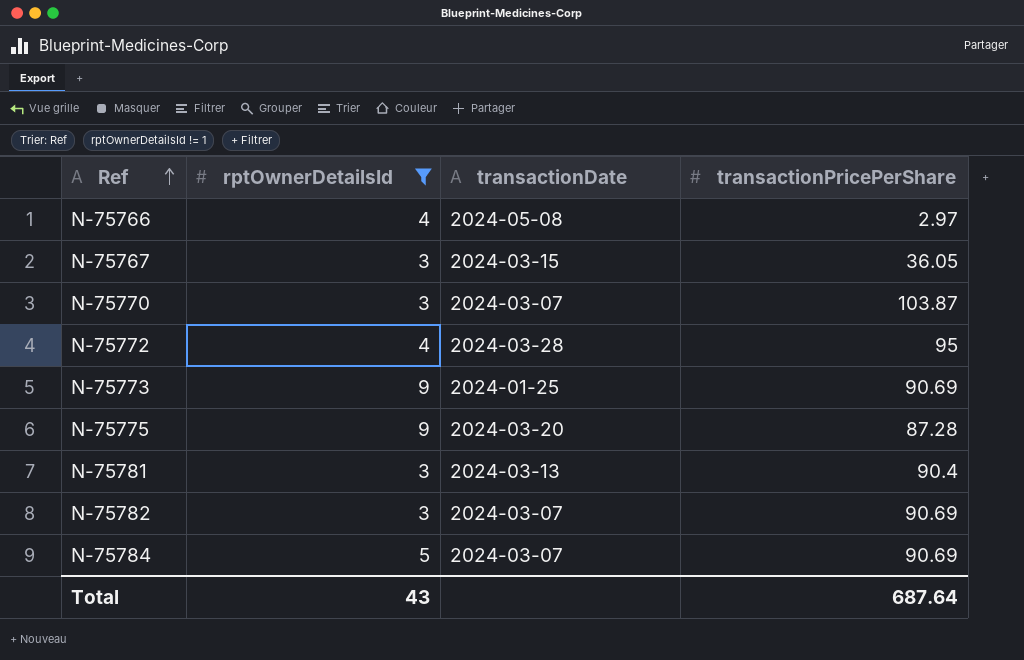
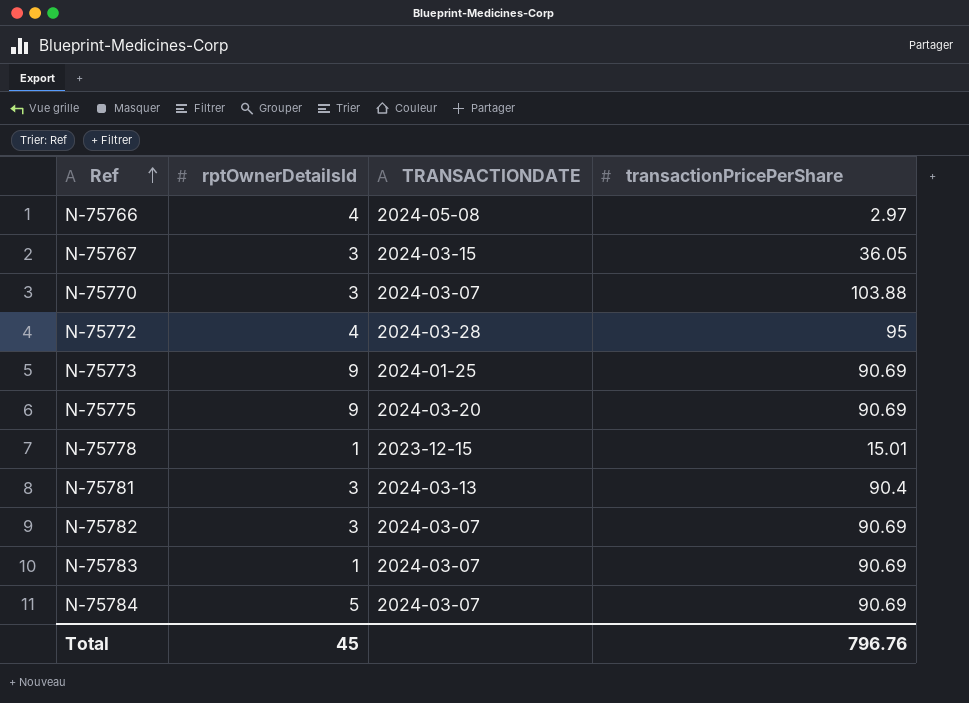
filter: rptOwnerDetailsId != 1 -> none
column name: transactionDate -> TRANSACTIONDATE
N-75770 | transactionPricePerShare: 103.87 -> 103.88
N-75775 | transactionPricePerShare: 87.28 -> 90.69
Total | rptOwnerDetailsId: 43 -> 45
Total | transactionPricePerShare: 687.64 -> 796.76

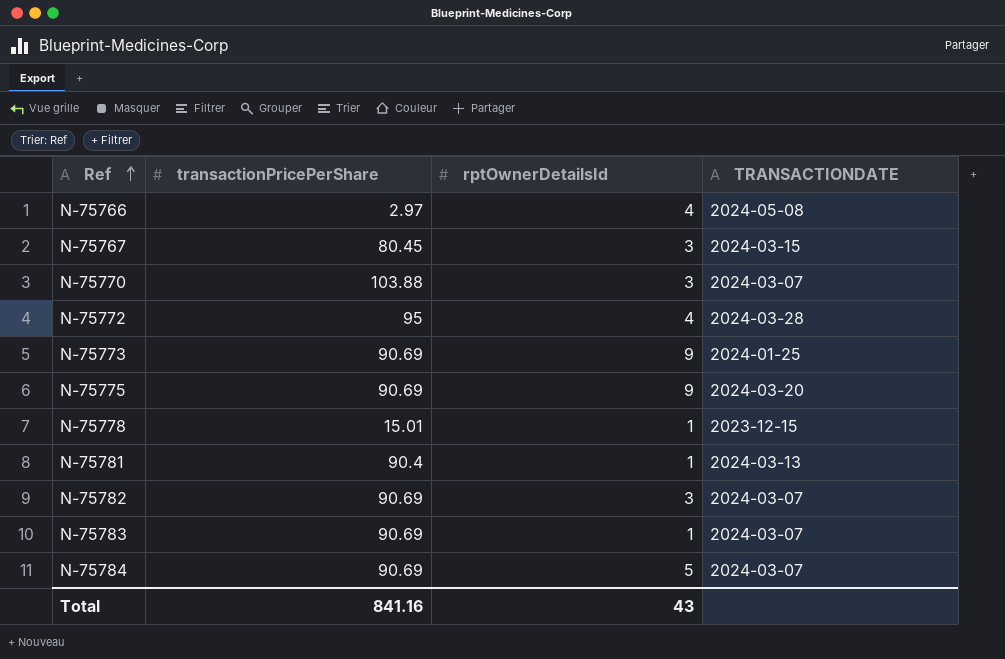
column transactionPricePerShare | position: 4 -> 2
N-75767 | transactionPricePerShare: 36.05 -> 80.45
N-75781 | rptOwnerDetailsId: 3 -> 1
Total | transactionPricePerShare: 796.76 -> 841.16
Total | rptOwnerDetailsId: 45 -> 43

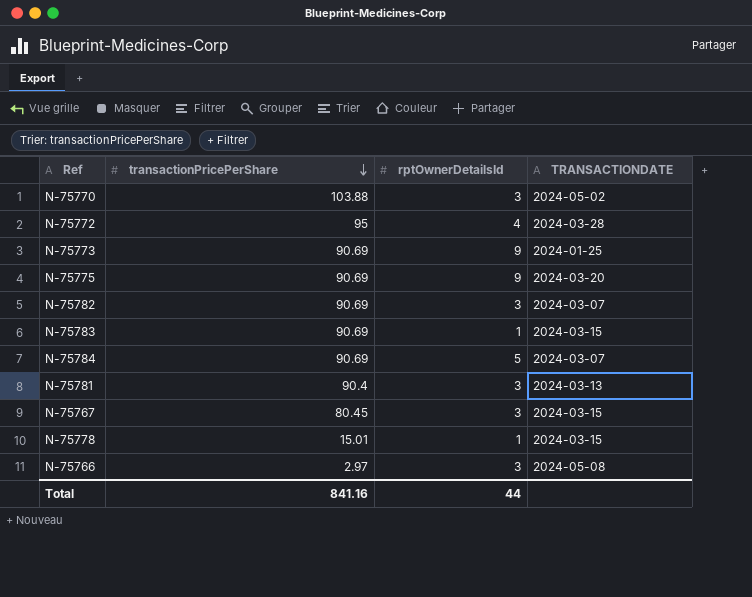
row order: Ref ascending -> transactionPricePerShare descending
N-75770 | TRANSACTIONDATE: 2024-03-07 -> 2024-05-02
N-75783 | TRANSACTIONDATE: 2024-03-07 -> 2024-03-15
N-75781 | rptOwnerDetailsId: 1 -> 3
N-75778 | TRANSACTIONDATE: 2023-12-15 -> 2024-03-15
N-75766 | rptOwnerDetailsId: 4 -> 3
Total | rptOwnerDetailsId: 43 -> 44

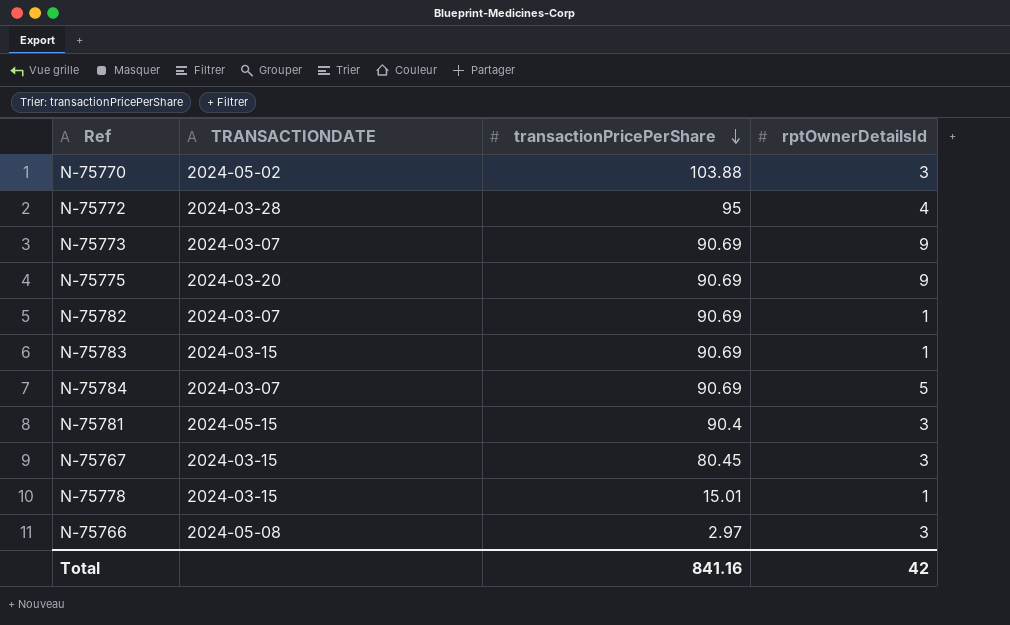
column TRANSACTIONDATE | position: 4 -> 2
N-75773 | TRANSACTIONDATE: 2024-01-25 -> 2024-03-07
N-75782 | rptOwnerDetailsId: 3 -> 1
N-75781 | TRANSACTIONDATE: 2024-03-13 -> 2024-05-15
Total | rptOwnerDetailsId: 44 -> 42

